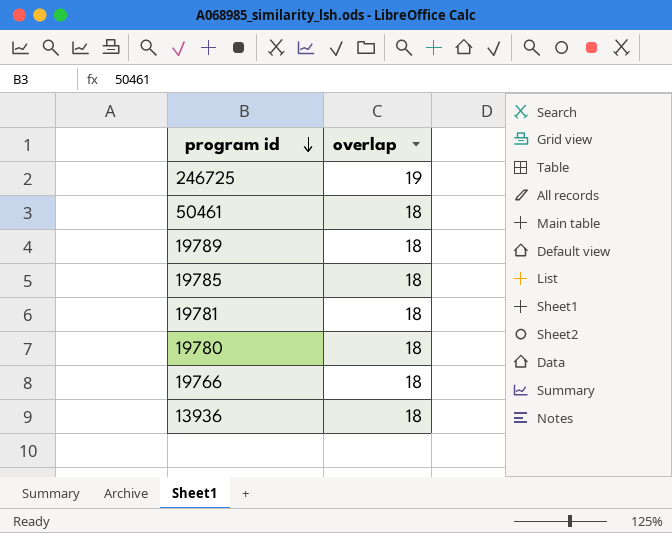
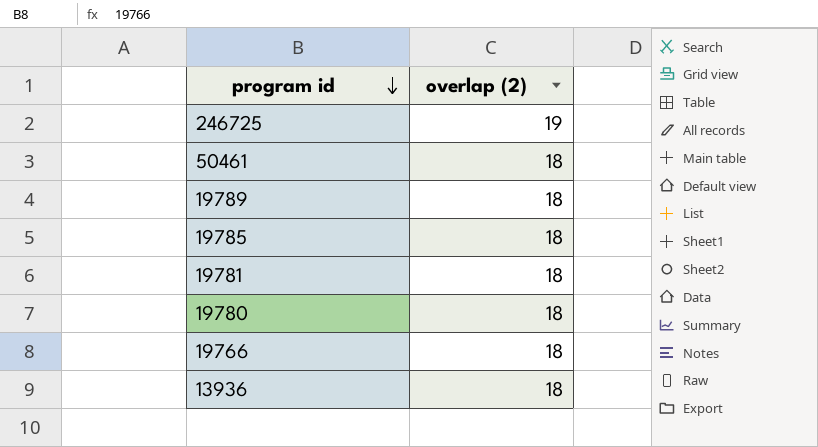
column name: overlap -> overlap (2)

